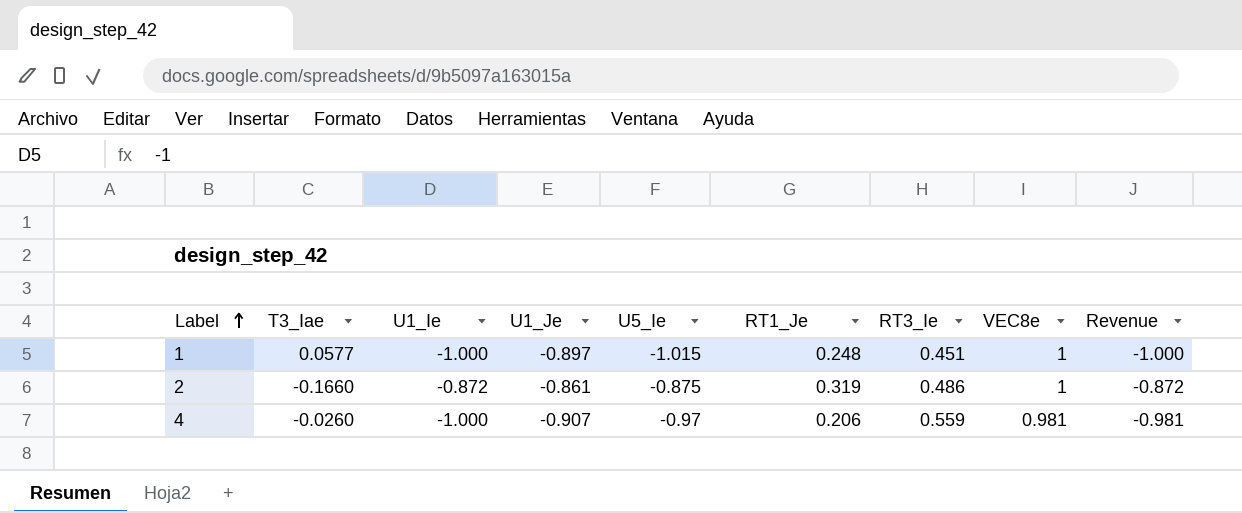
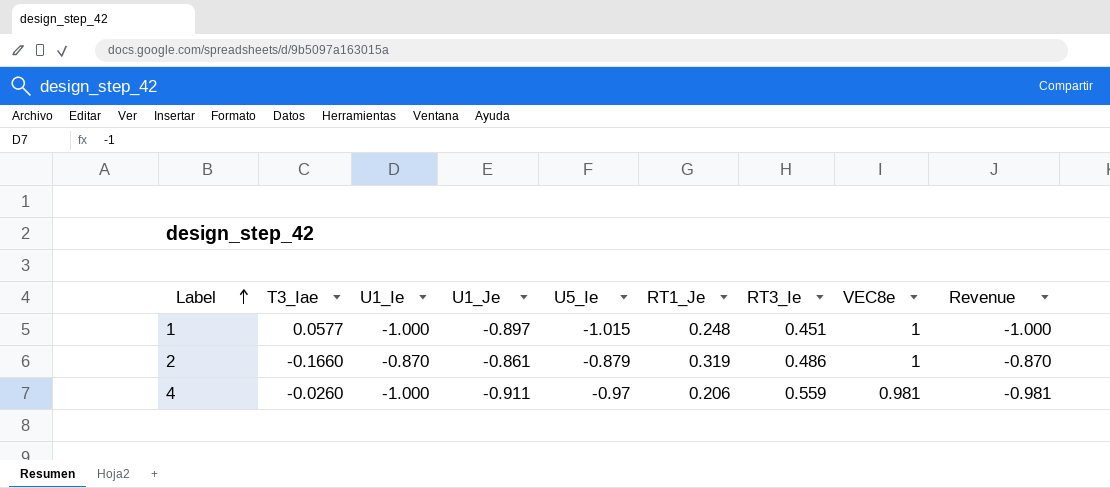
2 | U1_Ie: -0.872 -> -0.870
2 | U5_Ie: -0.875 -> -0.879
2 | Revenue: -0.872 -> -0.870
4 | U1_Je: -0.907 -> -0.911

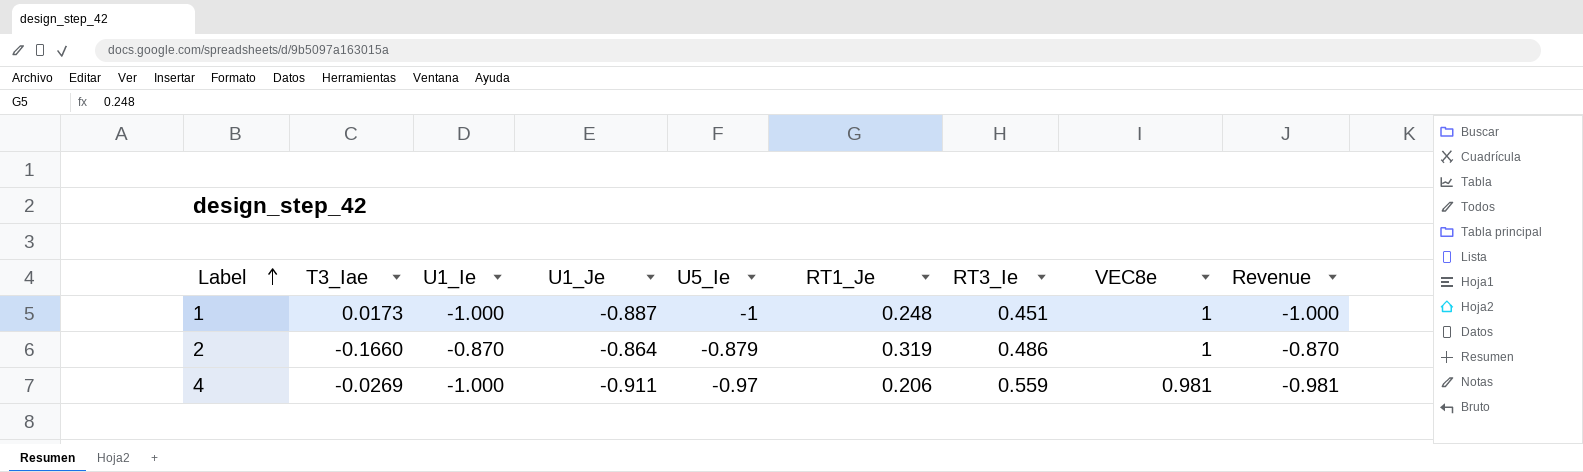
1 | T3_Iae: 0.0577 -> 0.0173
1 | U1_Je: -0.897 -> -0.887
1 | U5_Ie: -1.015 -> -1
2 | U1_Je: -0.861 -> -0.864
4 | T3_Iae: -0.0260 -> -0.0269

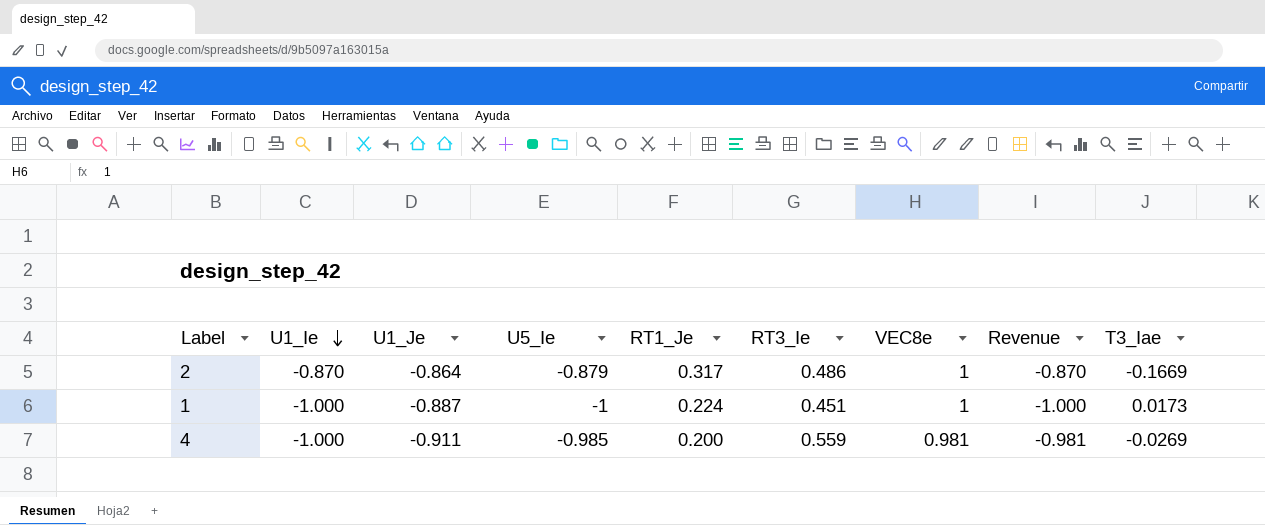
row order: Label ascending -> U1_Ie descending
column T3_Iae | position: 2 -> 9
2 | RT1_Je: 0.319 -> 0.317
2 | T3_Iae: -0.1660 -> -0.1669
1 | RT1_Je: 0.248 -> 0.224
4 | U5_Ie: -0.97 -> -0.985
4 | RT1_Je: 0.206 -> 0.200

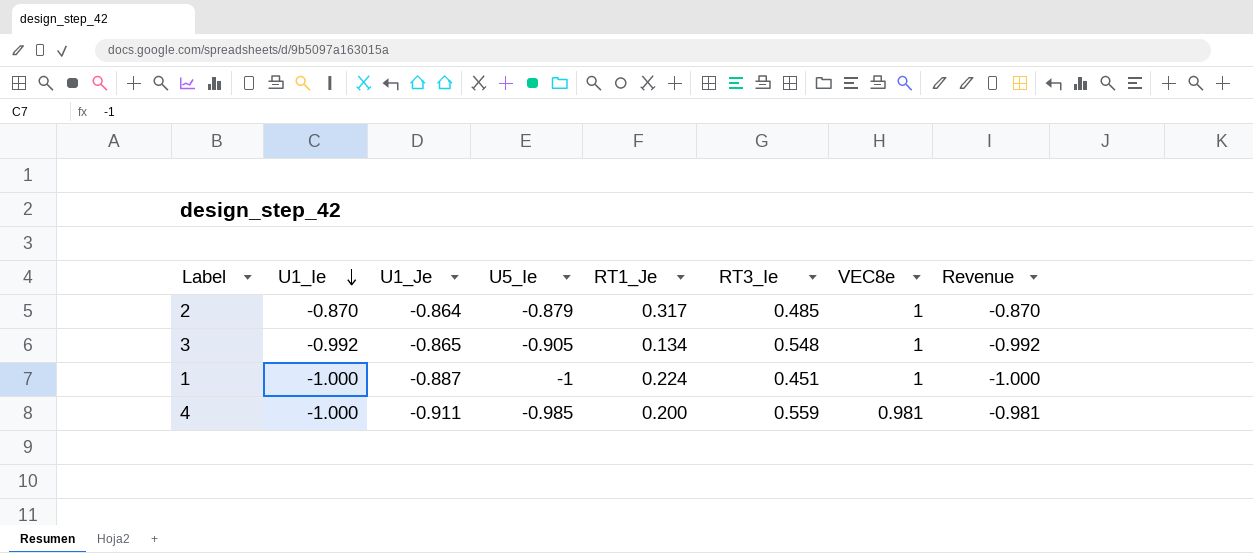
column T3_Iae | position: 9 -> none
2 | RT3_Ie: 0.486 -> 0.485
row 3: none -> -0.992 | -0.865 | -0.905 | 0.134 | 0.548 | 1 | -0.992

